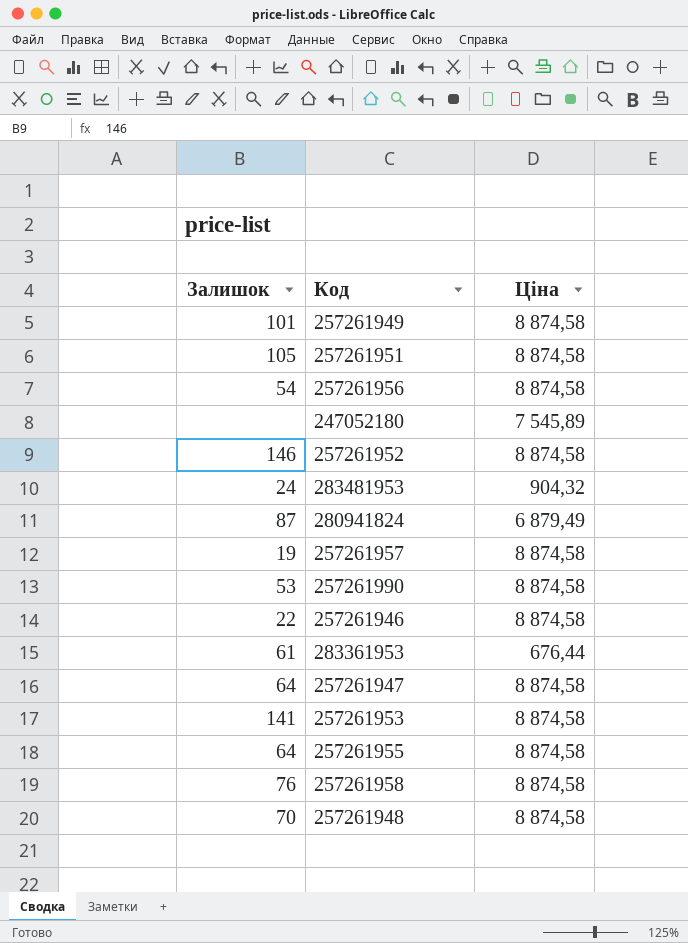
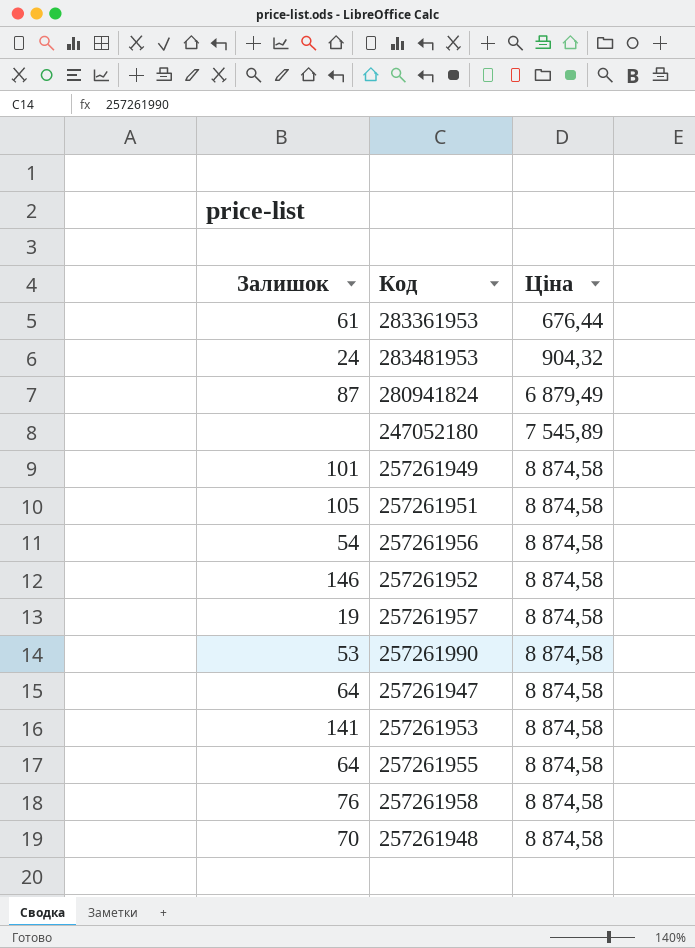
row order: none -> Ціна ascending
row 257261946: 22 | 8 874,58 -> none

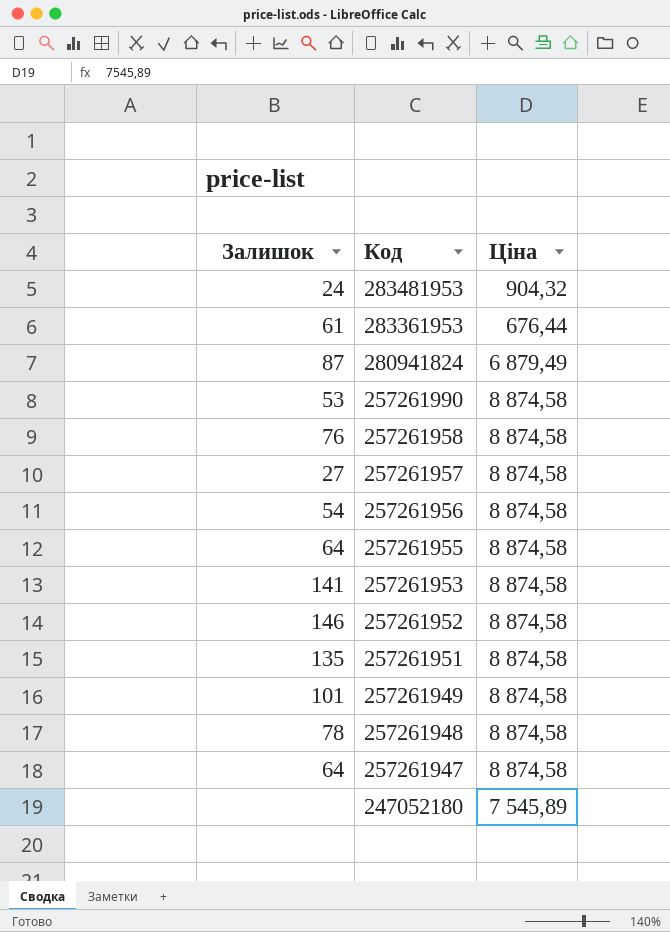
row order: Ціна ascending -> Код descending
257261957 | Залишок: 19 -> 27
257261951 | Залишок: 105 -> 135
257261948 | Залишок: 70 -> 78

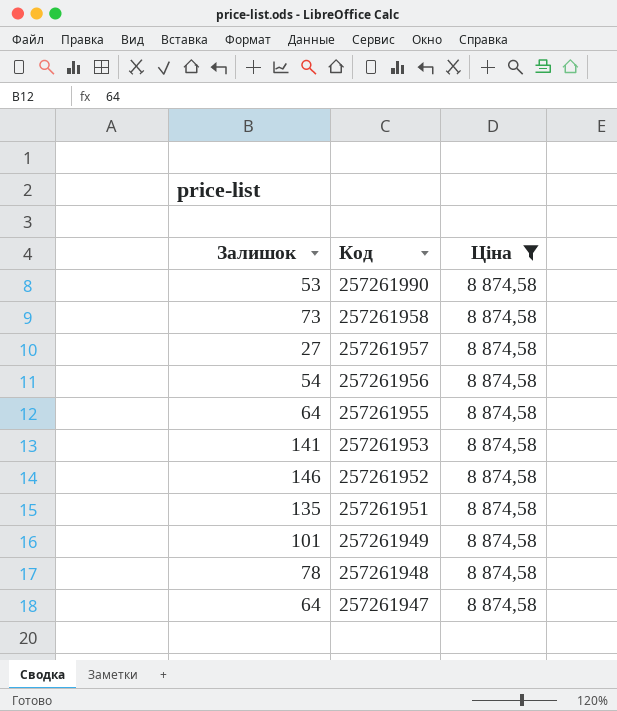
filter: none -> Ціна = 8 874,58
257261958 | Залишок: 76 -> 73

